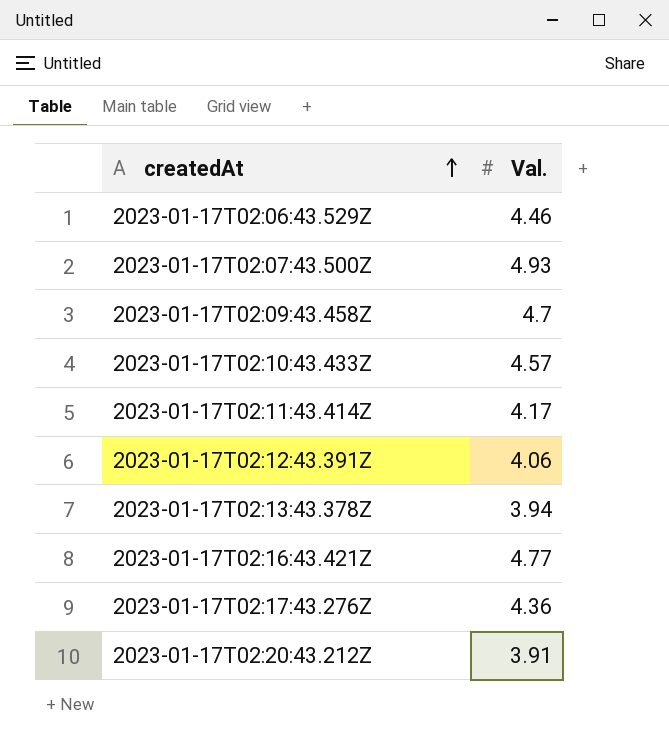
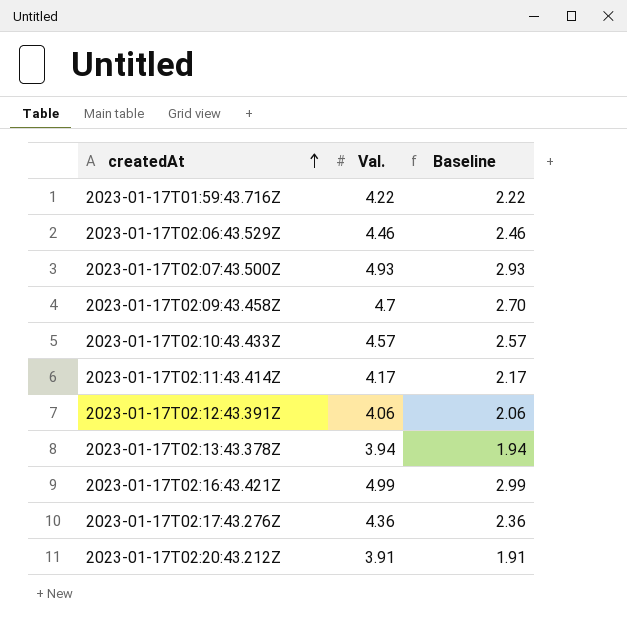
column Baseline | formula: none -> [Val.] - 2
row 2023-01-17T01:59:43.716Z: none -> 4.22 | 2.22
2023-01-17T02:16:43.421Z | Val.: 4.77 -> 4.99

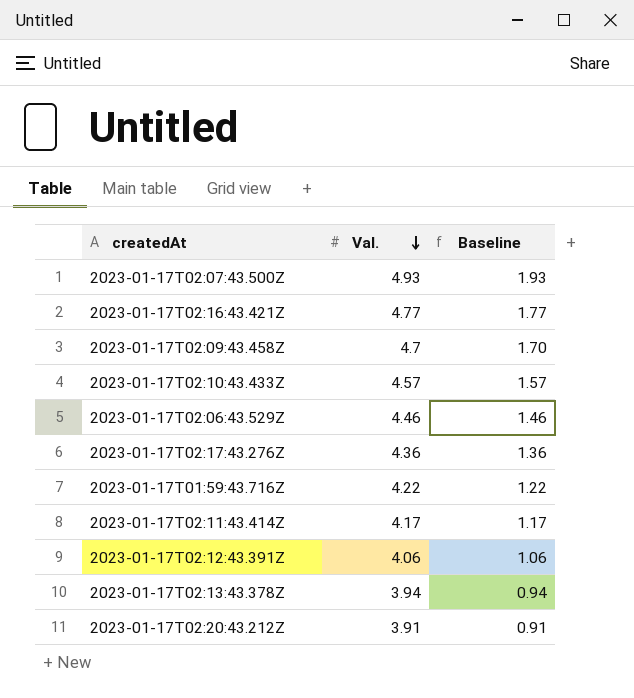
row order: createdAt ascending -> Val. descending
column Baseline | formula: [Val.] - 2 -> [Val.] - 3
2023-01-17T02:16:43.421Z | Val.: 4.99 -> 4.77

